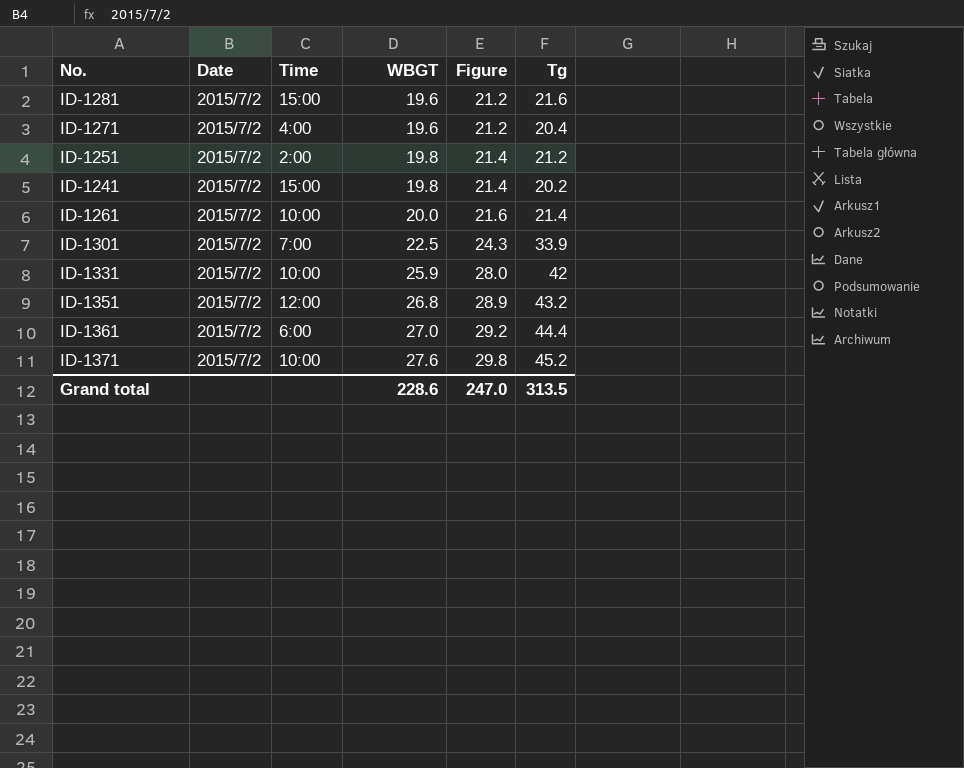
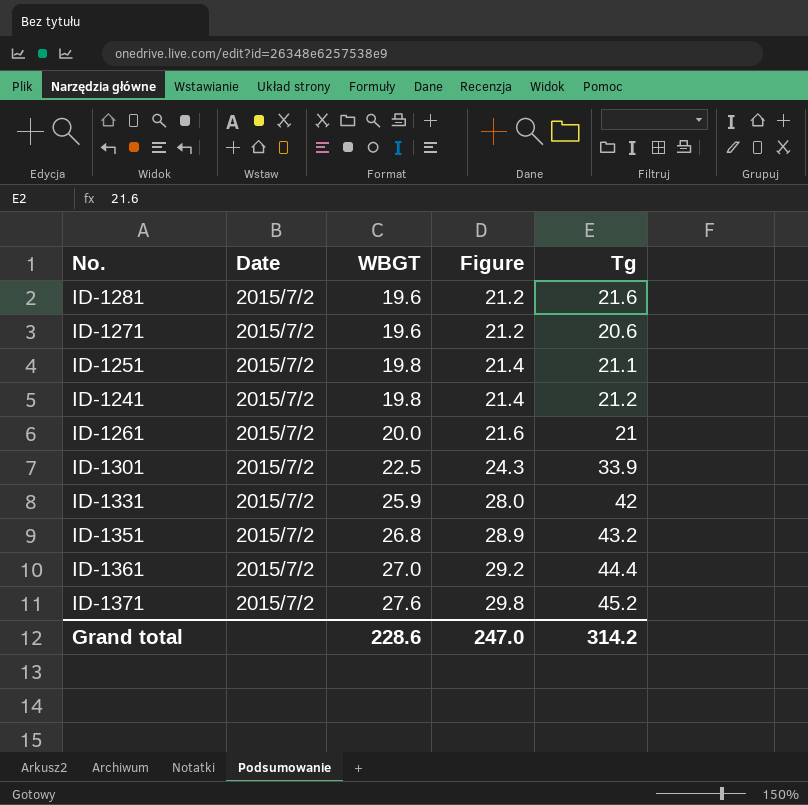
column Time | position: 3 -> none
ID-1271 | Tg: 20.4 -> 20.6
ID-1251 | Tg: 21.2 -> 21.1
ID-1241 | Tg: 20.2 -> 21.2
ID-1261 | Tg: 21.4 -> 21
Grand total | Tg: 313.5 -> 314.2

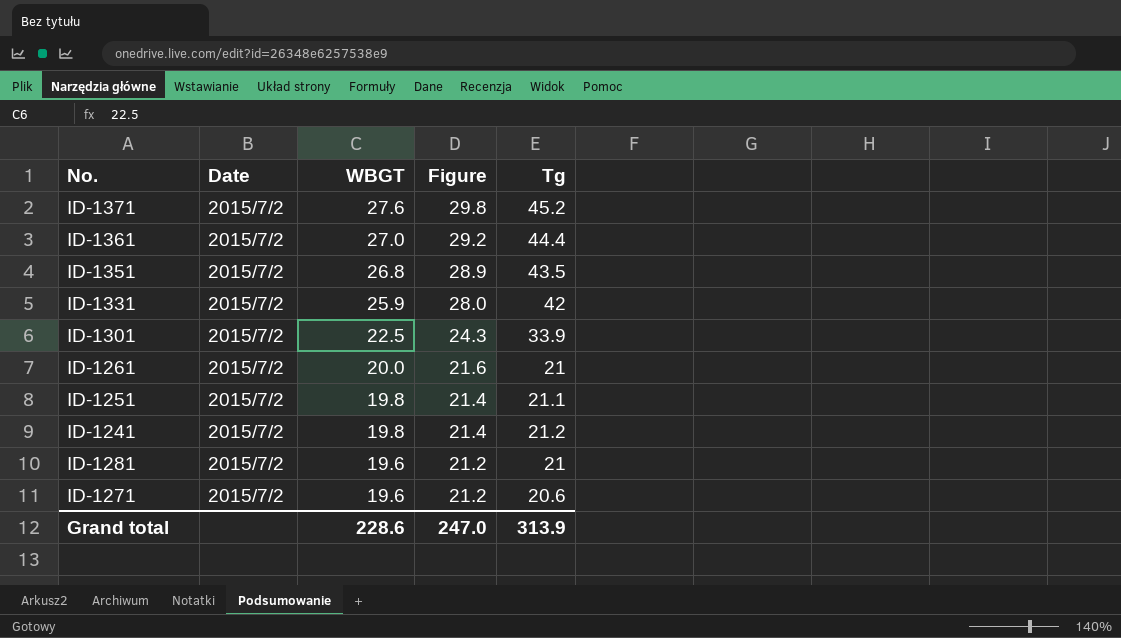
row order: WBGT ascending -> WBGT descending
ID-1351 | Tg: 43.2 -> 43.5
ID-1281 | Tg: 21.6 -> 21
Grand total | Tg: 314.2 -> 313.9

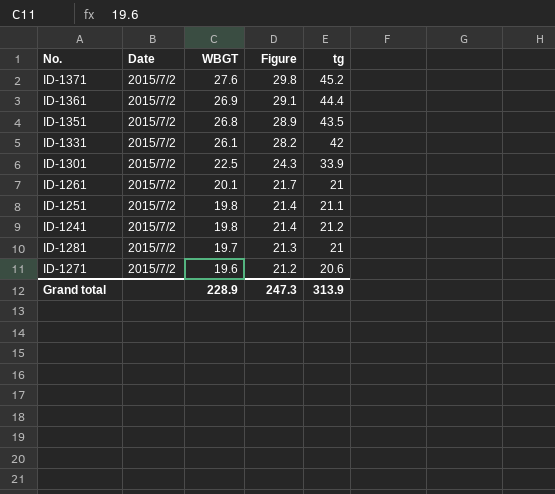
column name: Tg -> tg
ID-1361 | WBGT: 27.0 -> 26.9
ID-1361 | Figure: 29.2 -> 29.1
ID-1331 | WBGT: 25.9 -> 26.1
ID-1331 | Figure: 28.0 -> 28.2
ID-1261 | WBGT: 20.0 -> 20.1
ID-1261 | Figure: 21.6 -> 21.7
ID-1281 | WBGT: 19.6 -> 19.7
ID-1281 | Figure: 21.2 -> 21.3
Grand total | WBGT: 228.6 -> 228.9
Grand total | Figure: 247.0 -> 247.3

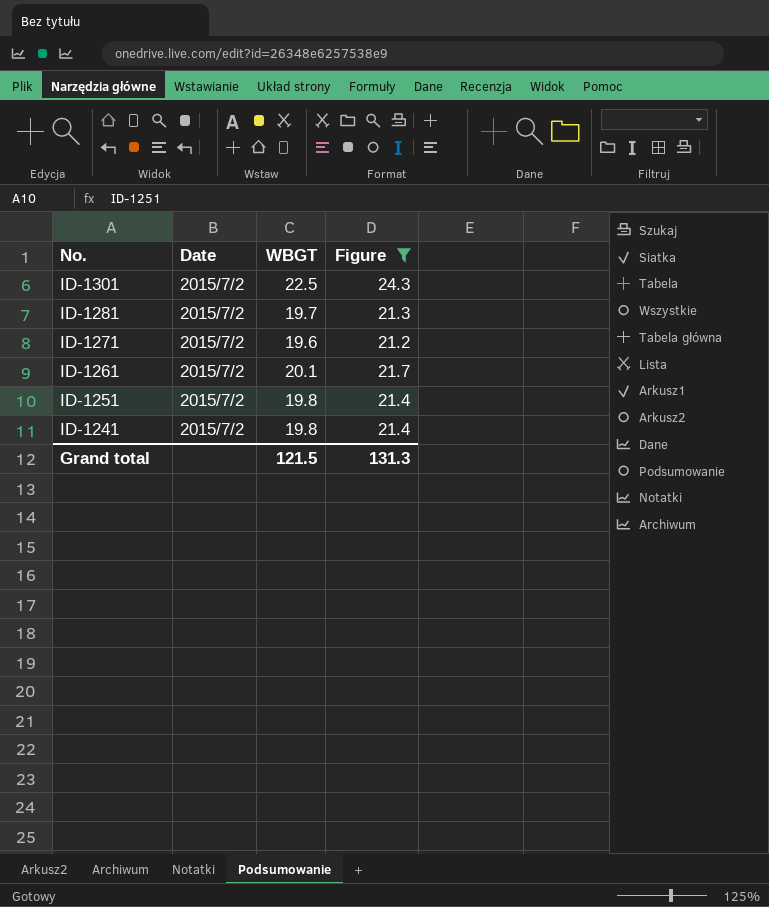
filter: none -> Figure <= 24.3
row order: WBGT descending -> No. descending
column tg | position: 5 -> none
Grand total | WBGT: 228.9 -> 121.5
Grand total | Figure: 247.3 -> 131.3

